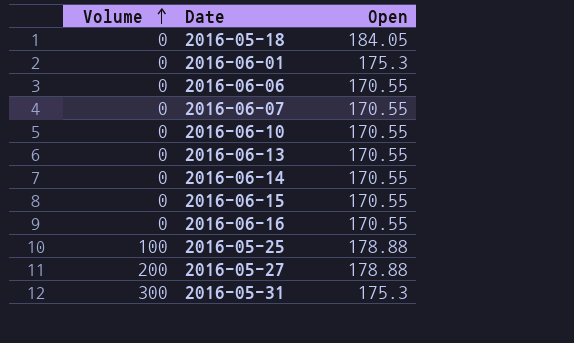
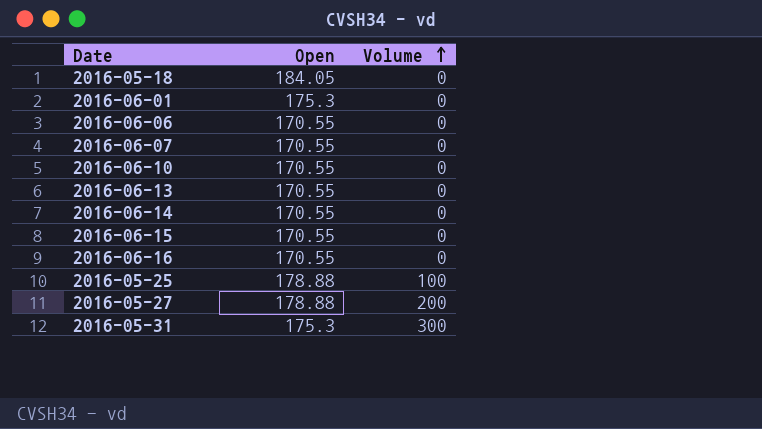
column Volume | position: 1 -> 3

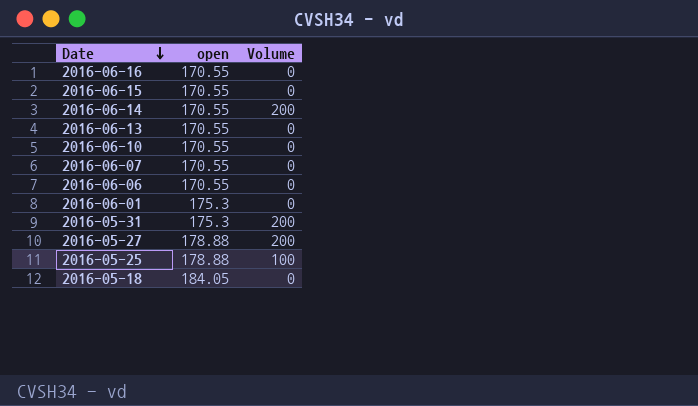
row order: Volume ascending -> Date descending
column name: Open -> open
2016-06-14 | Volume: 0 -> 200
2016-05-31 | Volume: 300 -> 200

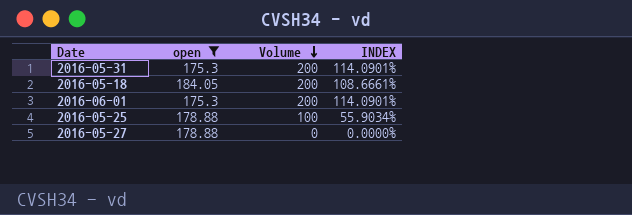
filter: none -> open != 170.55
row order: Date descending -> Volume descending
column INDEX | formula: none -> [Volume] / [open]
2016-05-18 | Volume: 0 -> 200
2016-06-01 | Volume: 0 -> 200
2016-05-27 | Volume: 200 -> 0

